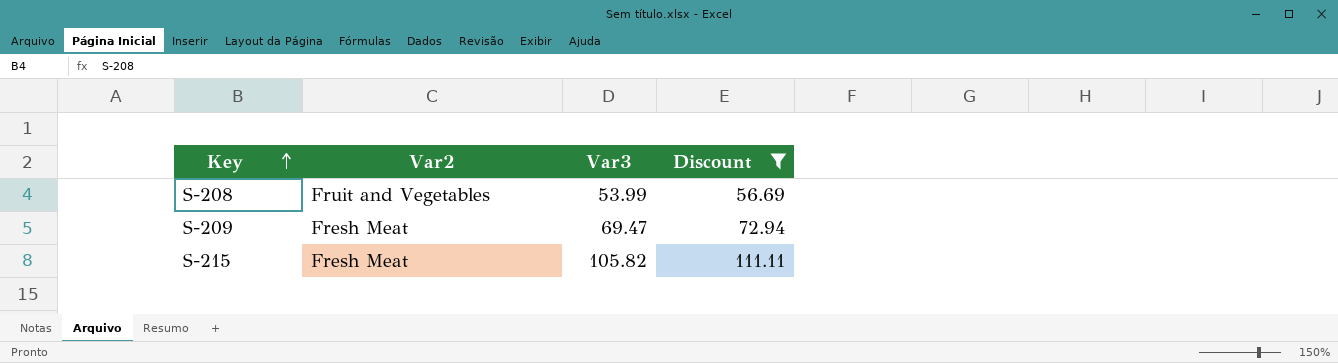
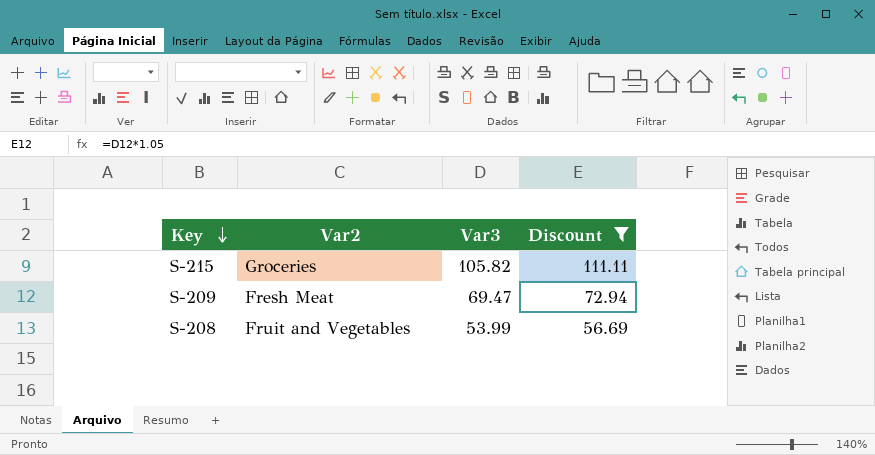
row order: Key ascending -> Key descending
S-215 | Var2: Fresh Meat -> Groceries

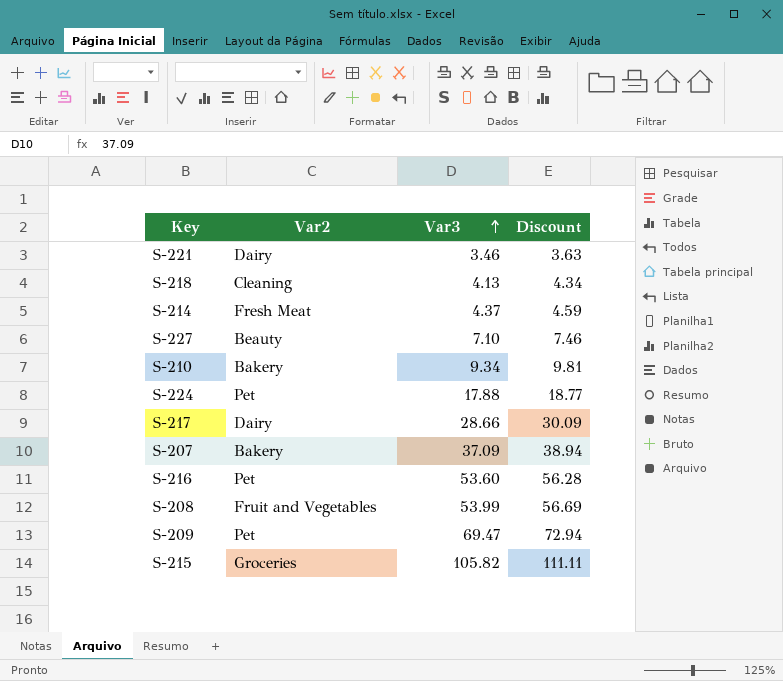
filter: Discount >= 56.69 -> none
row order: Key descending -> Var3 ascending
S-209 | Var2: Fresh Meat -> Pet

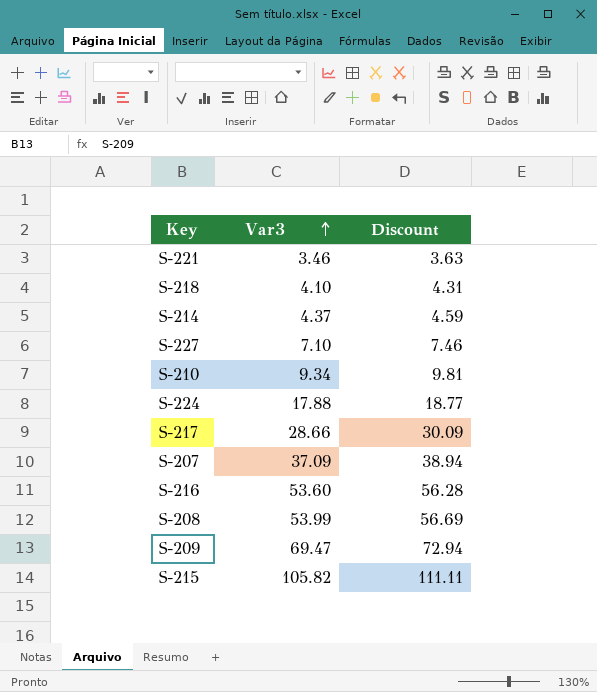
column Var2 | position: 2 -> none
S-218 | Var3: 4.13 -> 4.10
S-218 | Discount: 4.34 -> 4.31

